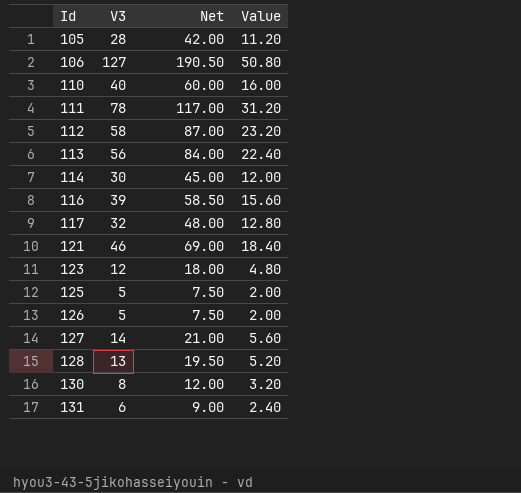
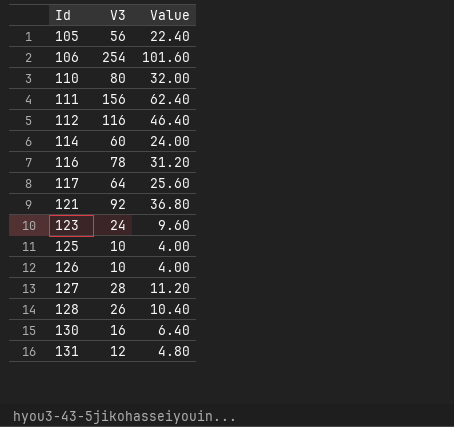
column Net | formula: [V3] * 1.5 -> none
row 113: 56 | 84.00 | 22.40 -> none
105 | V3: 28 -> 56
105 | Value: 11.20 -> 22.40
106 | V3: 127 -> 254
106 | Value: 50.80 -> 101.60
110 | V3: 40 -> 80
110 | Value: 16.00 -> 32.00
111 | V3: 78 -> 156
111 | Value: 31.20 -> 62.40
112 | V3: 58 -> 116
112 | Value: 23.20 -> 46.40
114 | V3: 30 -> 60
114 | Value: 12.00 -> 24.00
116 | V3: 39 -> 78
116 | Value: 15.60 -> 31.20
117 | V3: 32 -> 64
117 | Value: 12.80 -> 25.60
121 | V3: 46 -> 92
121 | Value: 18.40 -> 36.80
123 | V3: 12 -> 24
123 | Value: 4.80 -> 9.60
125 | V3: 5 -> 10
125 | Value: 2.00 -> 4.00
126 | V3: 5 -> 10
126 | Value: 2.00 -> 4.00
127 | V3: 14 -> 28
127 | Value: 5.60 -> 11.20
128 | V3: 13 -> 26
128 | Value: 5.20 -> 10.40
130 | V3: 8 -> 16
130 | Value: 3.20 -> 6.40
131 | V3: 6 -> 12
131 | Value: 2.40 -> 4.80

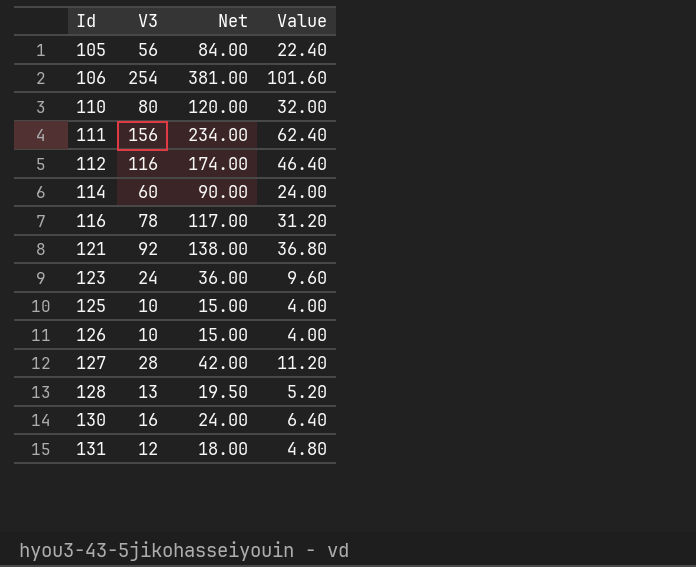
column Net | formula: none -> [V3] * 1.5
row 117: 64 | 25.60 -> none
128 | V3: 26 -> 13
128 | Value: 10.40 -> 5.20

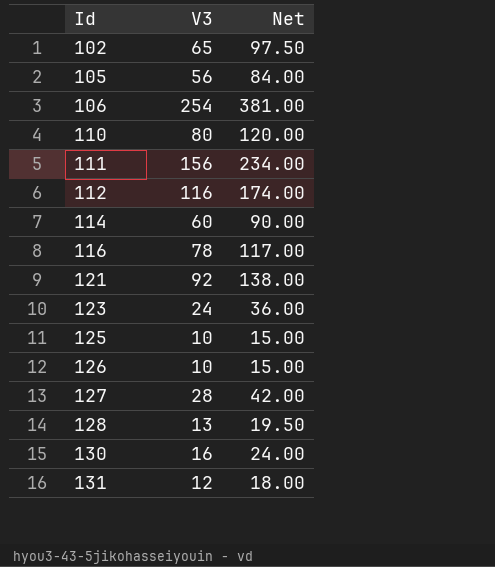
column Value | formula: [V3] * 0.4 -> none
row 102: none -> 65 | 97.50

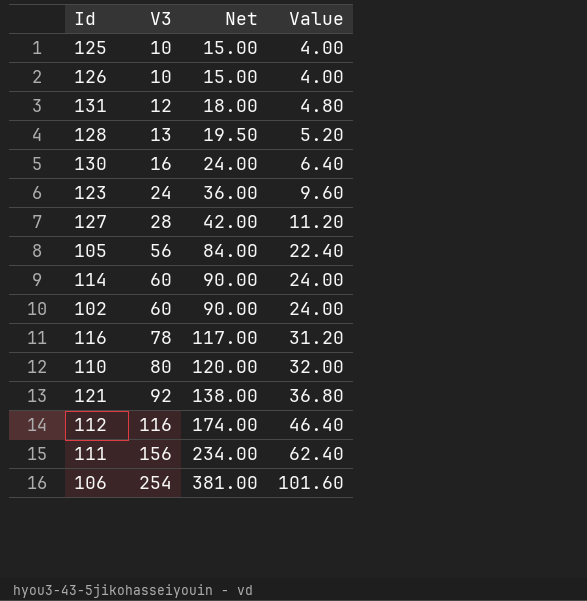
row order: Id ascending -> V3 ascending
column Value | formula: none -> [V3] * 0.4
102 | V3: 65 -> 60
102 | Net: 97.50 -> 90.00

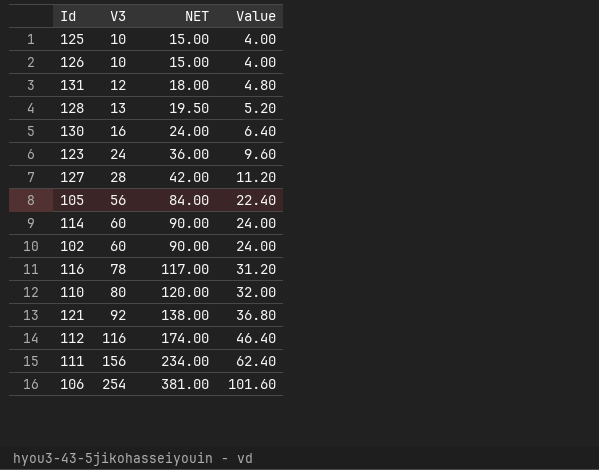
column name: Net -> NET

